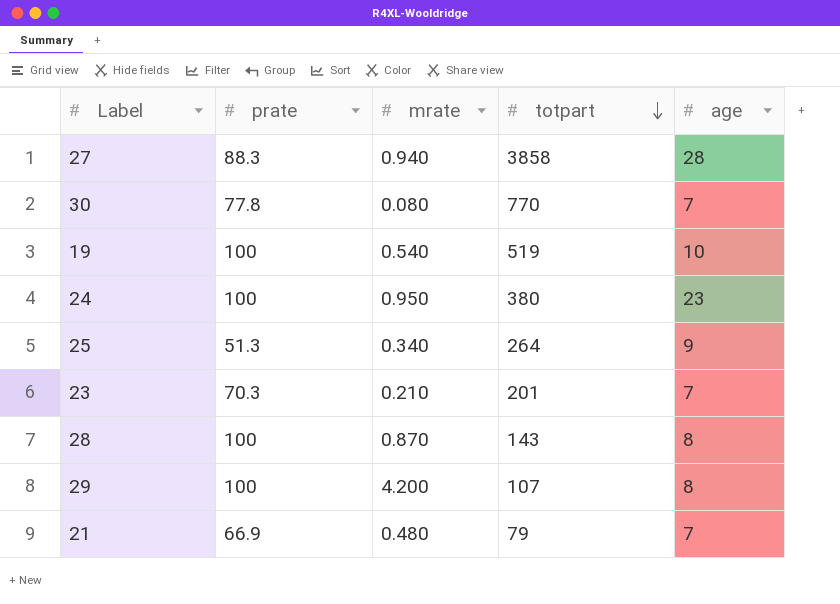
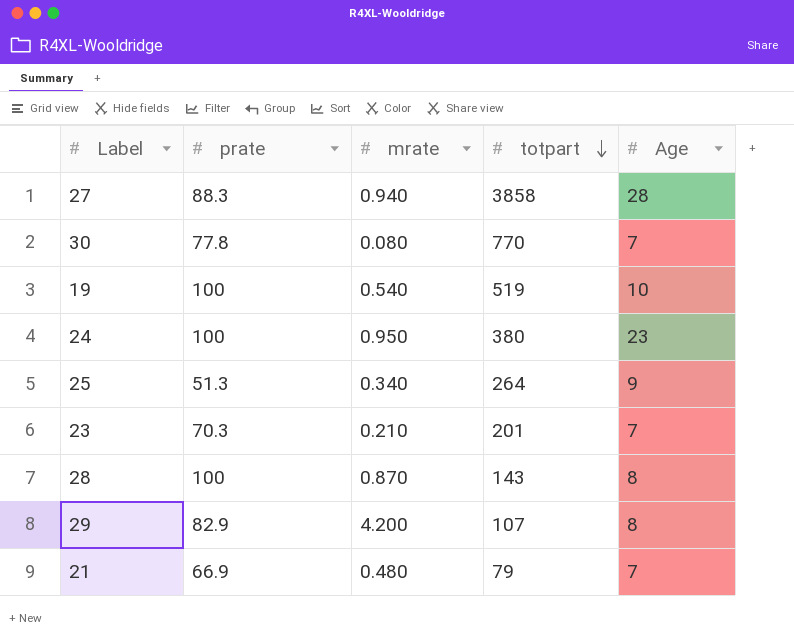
column name: age -> Age
29 | prate: 100 -> 82.9

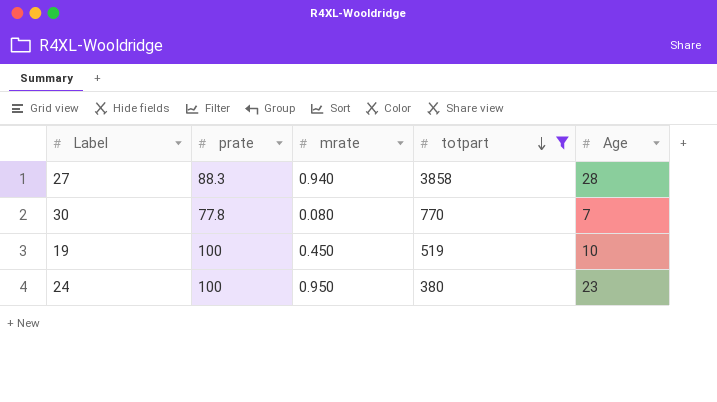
filter: none -> totpart >= 380
19 | mrate: 0.540 -> 0.450

